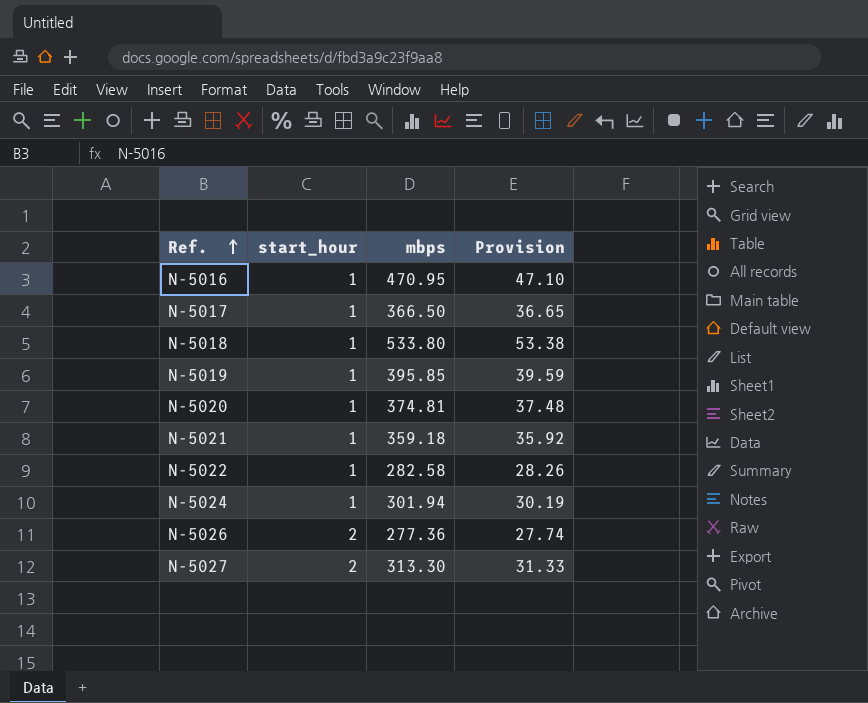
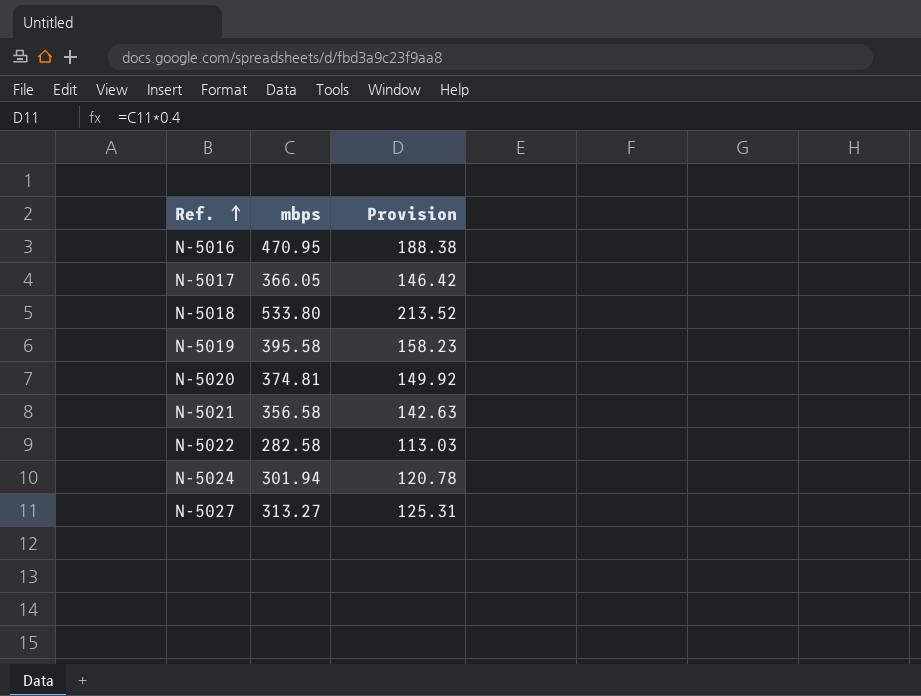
column start_hour | position: 2 -> none
column Provision | formula: [mbps] * 0.1 -> [mbps] * 0.4
row N-5026: 2 | 277.36 | 27.74 -> none
N-5017 | mbps: 366.50 -> 366.05
N-5019 | mbps: 395.85 -> 395.58
N-5021 | mbps: 359.18 -> 356.58
N-5027 | mbps: 313.30 -> 313.27

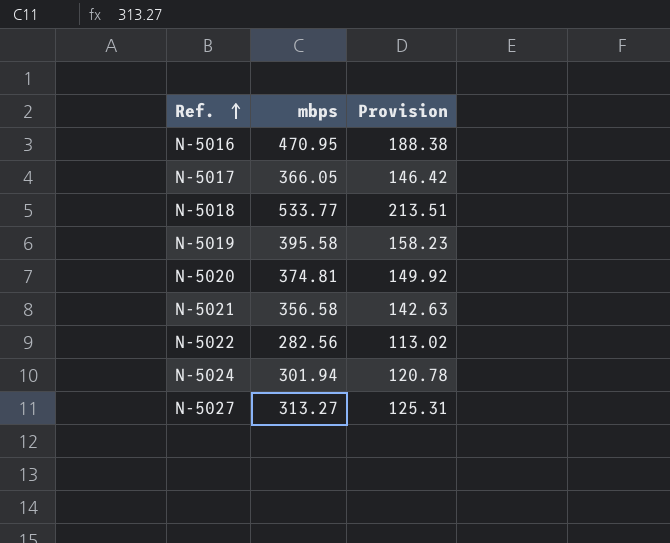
N-5018 | mbps: 533.80 -> 533.77
N-5018 | Provision: 213.52 -> 213.51
N-5022 | mbps: 282.58 -> 282.56
N-5022 | Provision: 113.03 -> 113.02

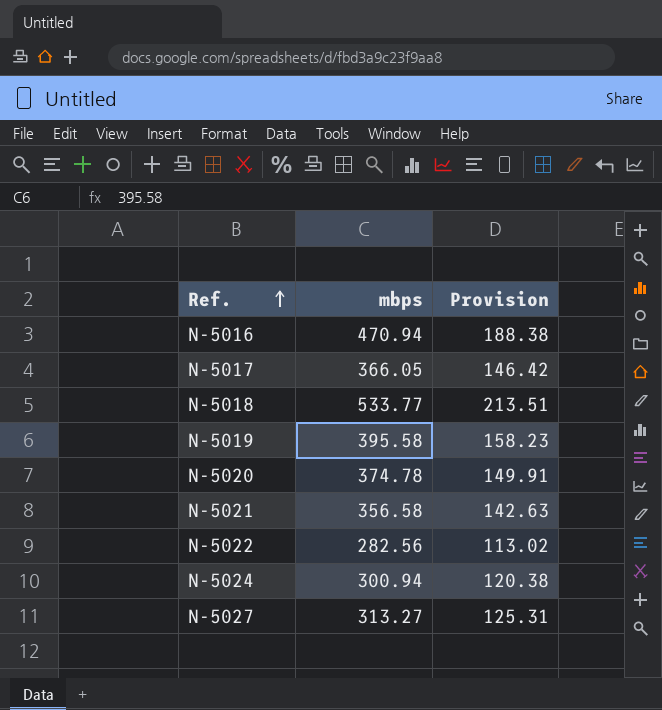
N-5016 | mbps: 470.95 -> 470.94
N-5020 | mbps: 374.81 -> 374.78
N-5020 | Provision: 149.92 -> 149.91
N-5024 | mbps: 301.94 -> 300.94
N-5024 | Provision: 120.78 -> 120.38

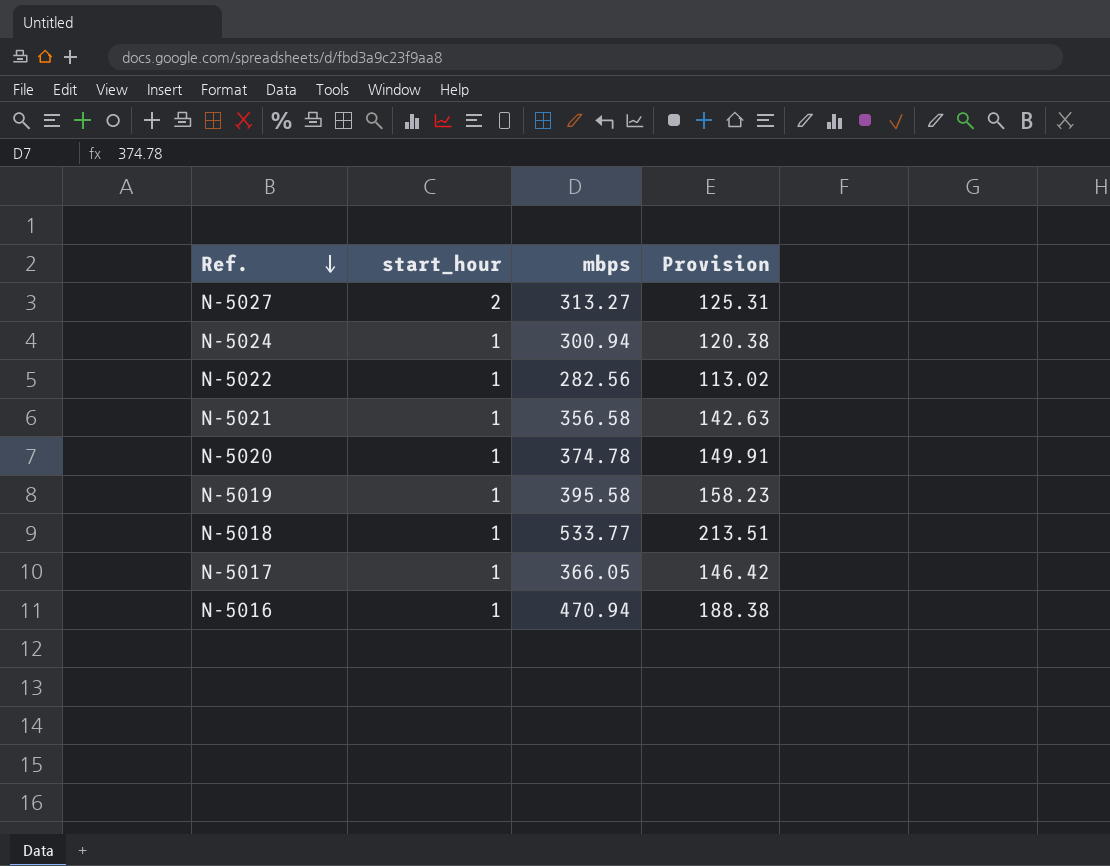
row order: Ref. ascending -> Ref. descending
column start_hour | position: none -> 2

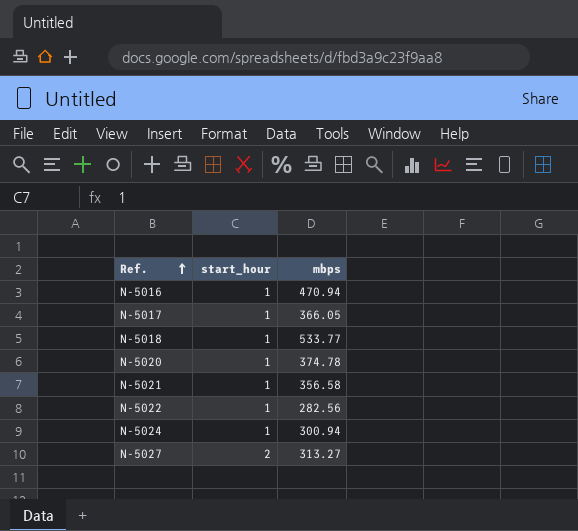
row order: Ref. descending -> Ref. ascending
column Provision | formula: [mbps] * 0.4 -> none
row N-5019: 1 | 395.58 | 158.23 -> none

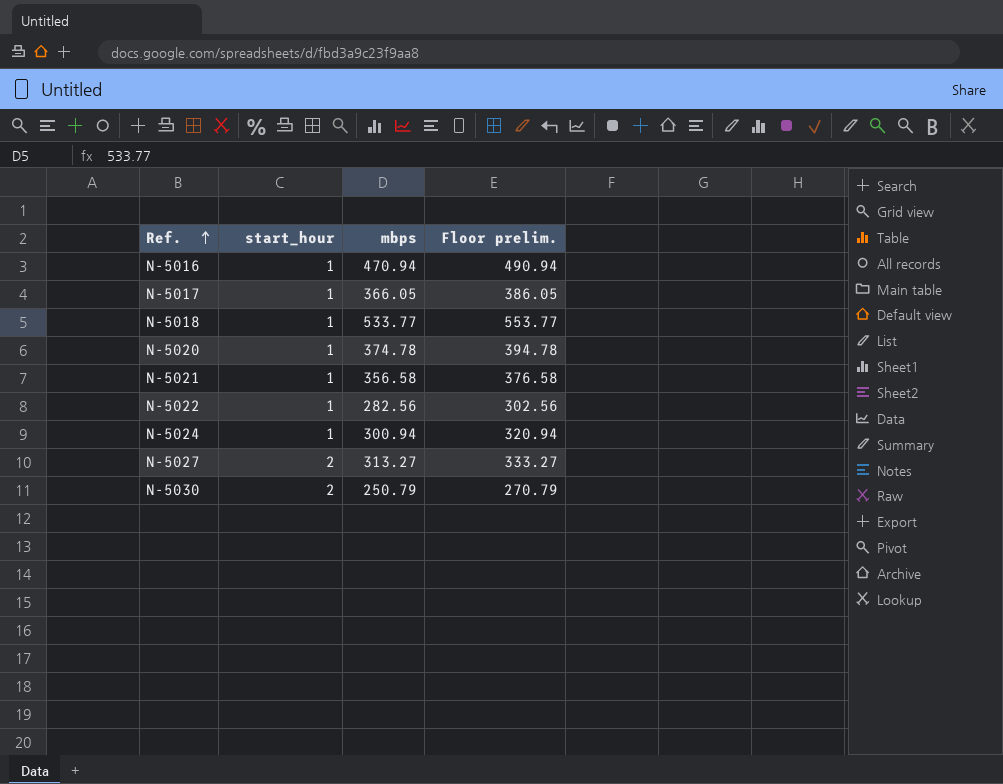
column Floor prelim. | formula: none -> [mbps] + 20
row N-5030: none -> 2 | 250.79 | 270.79

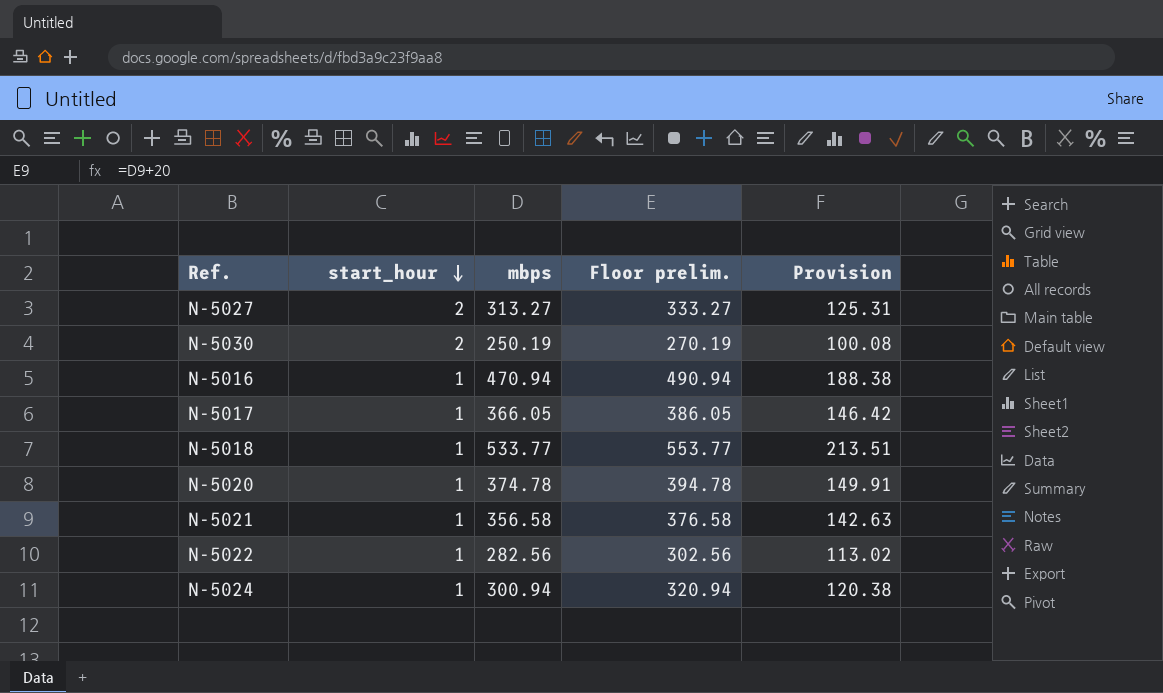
row order: Ref. ascending -> start_hour descending
column Provision | formula: none -> [mbps] * 0.4
N-5030 | mbps: 250.79 -> 250.19
N-5030 | Floor prelim.: 270.79 -> 270.19

